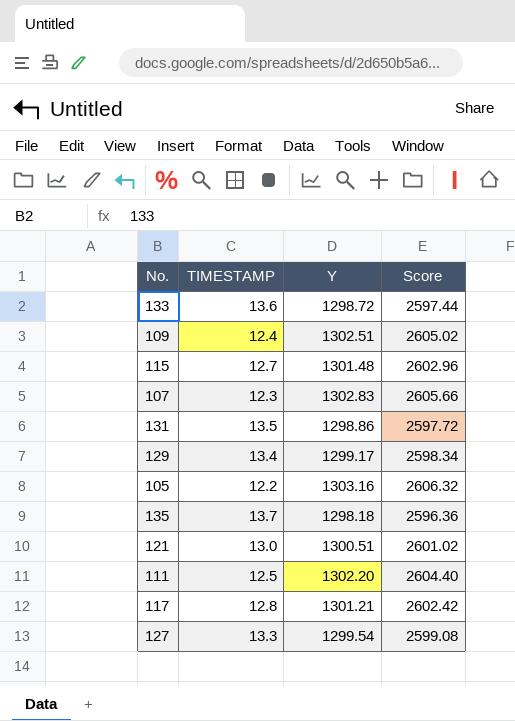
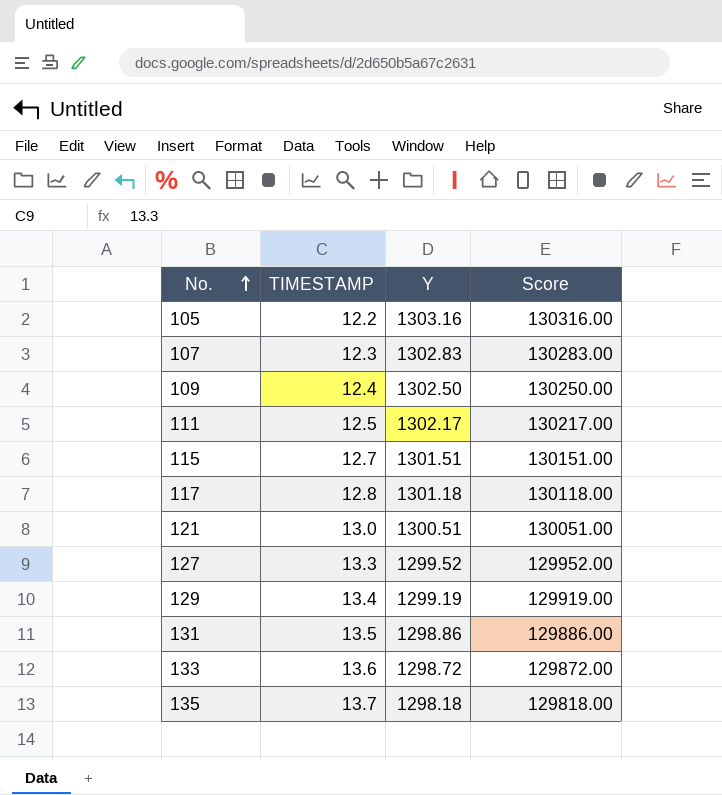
row order: none -> No. ascending
column Score | formula: [Y] * 2 -> [Y] * 100
109 | Y: 1302.51 -> 1302.50
111 | Y: 1302.20 -> 1302.17
115 | Y: 1301.48 -> 1301.51
117 | Y: 1301.21 -> 1301.18
127 | Y: 1299.54 -> 1299.52
129 | Y: 1299.17 -> 1299.19

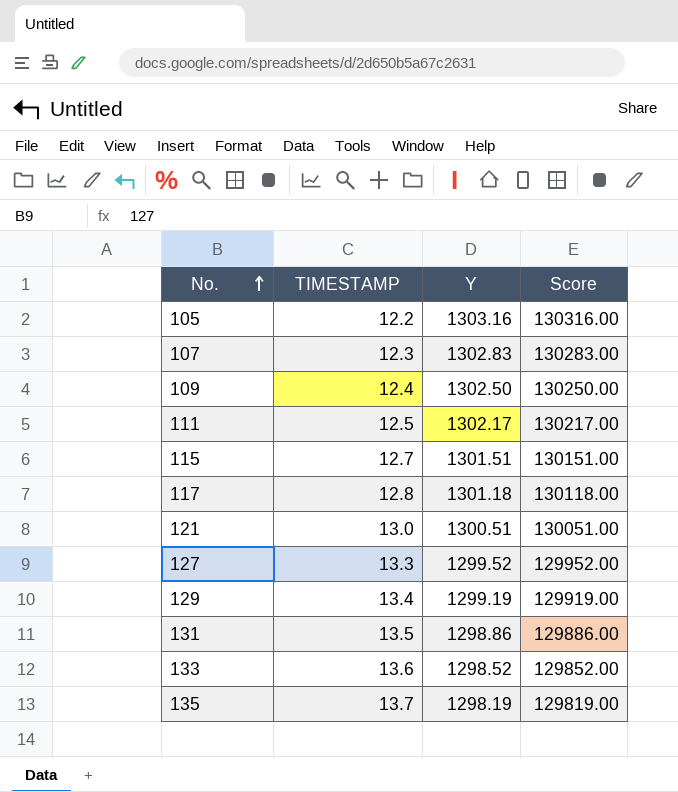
133 | Y: 1298.72 -> 1298.52
133 | Score: 129872.00 -> 129852.00
135 | Y: 1298.18 -> 1298.19
135 | Score: 129818.00 -> 129819.00

